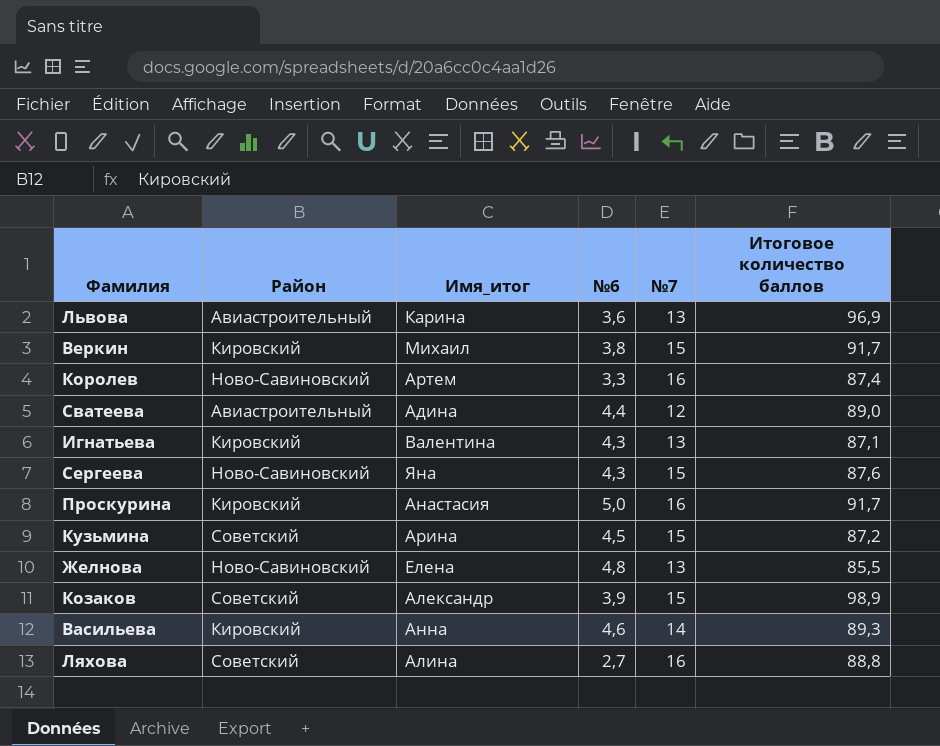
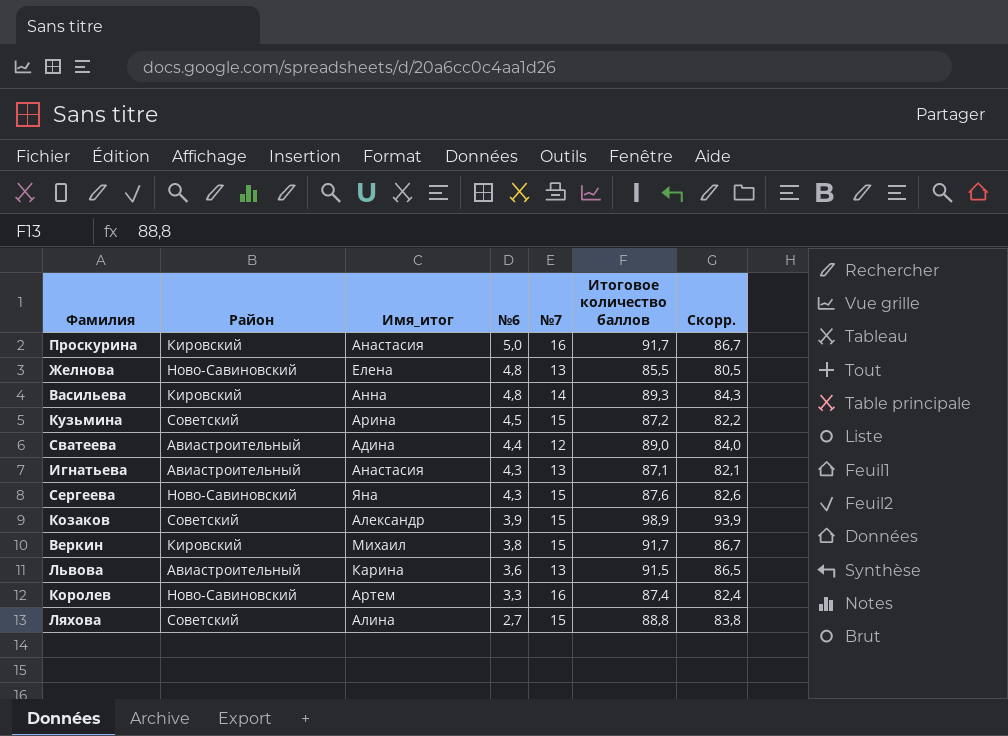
row order: none -> №6 descending
column Скорр. | formula: none -> [Итоговое количество баллов] - 5
Васильева | №6: 4,6 -> 4,8
Игнатьева | Район: Кировский -> Авиастроительный
Игнатьева | Имя_итог: Валентина -> Анастасия
Львова | Итоговое количество баллов: 96,9 -> 91,5
Ляхова | №7: 16 -> 15

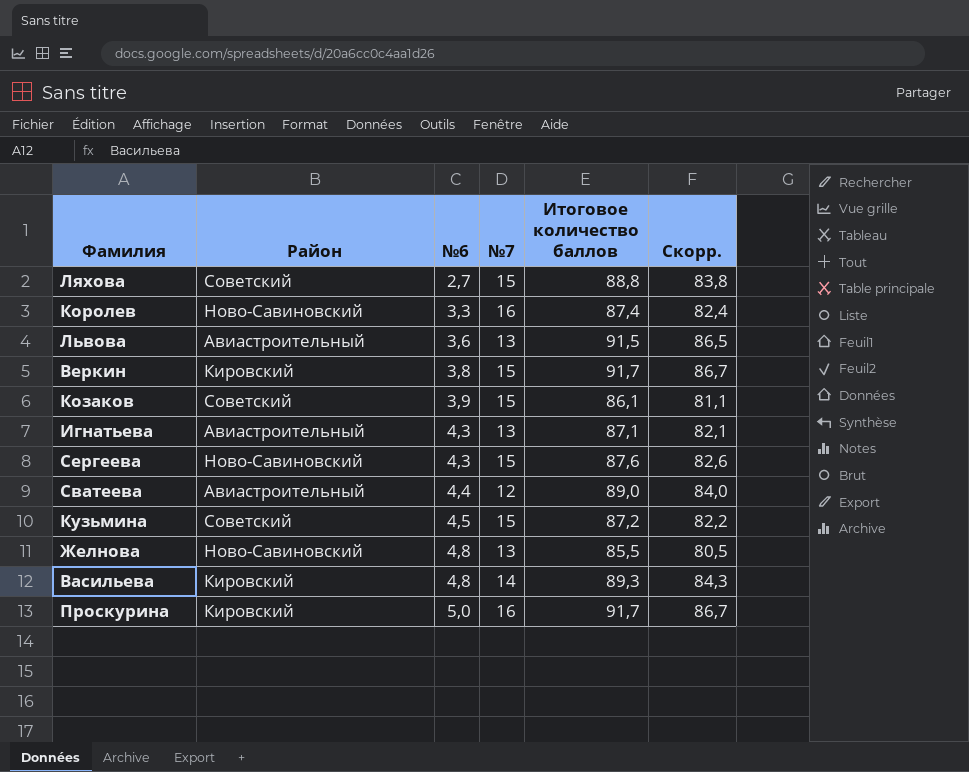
row order: №6 descending -> №6 ascending
column Имя_итог | position: 3 -> none
Козаков | Итоговое количество баллов: 98,9 -> 86,1
Козаков | Скорр.: 93,9 -> 81,1

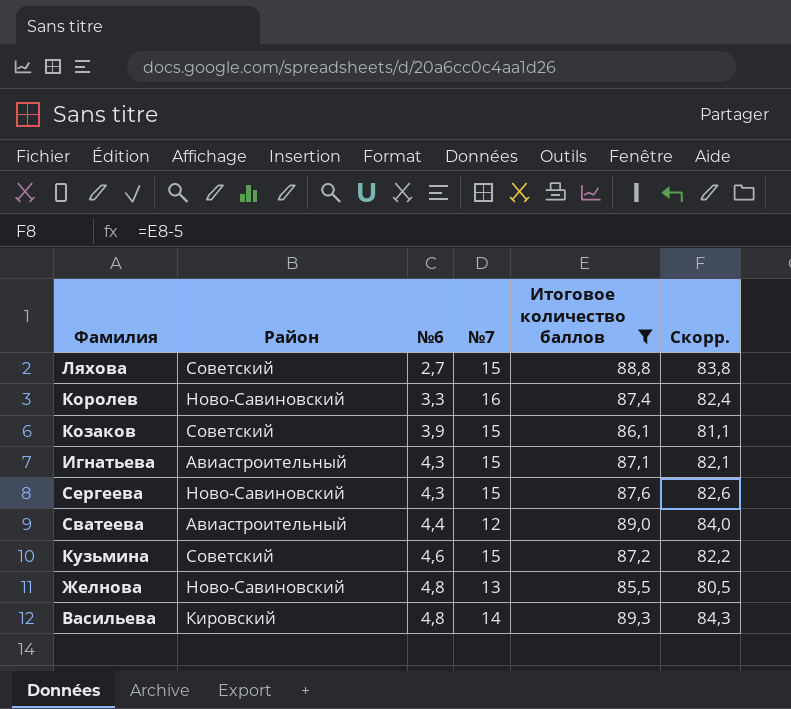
filter: none -> Итоговое количество баллов <= 89,3
Игнатьева | №7: 13 -> 15
Кузьмина | №6: 4,5 -> 4,6

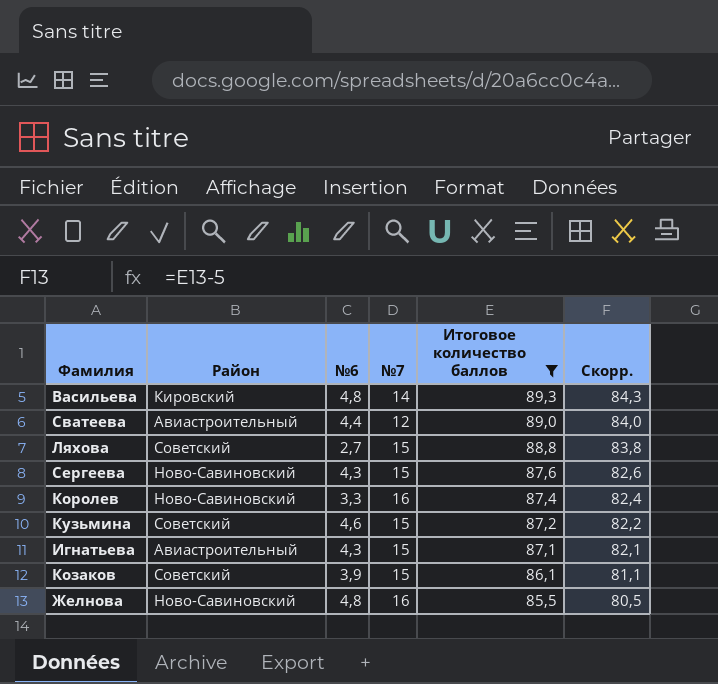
row order: №6 ascending -> Итоговое количество баллов descending
Желнова | №7: 13 -> 16

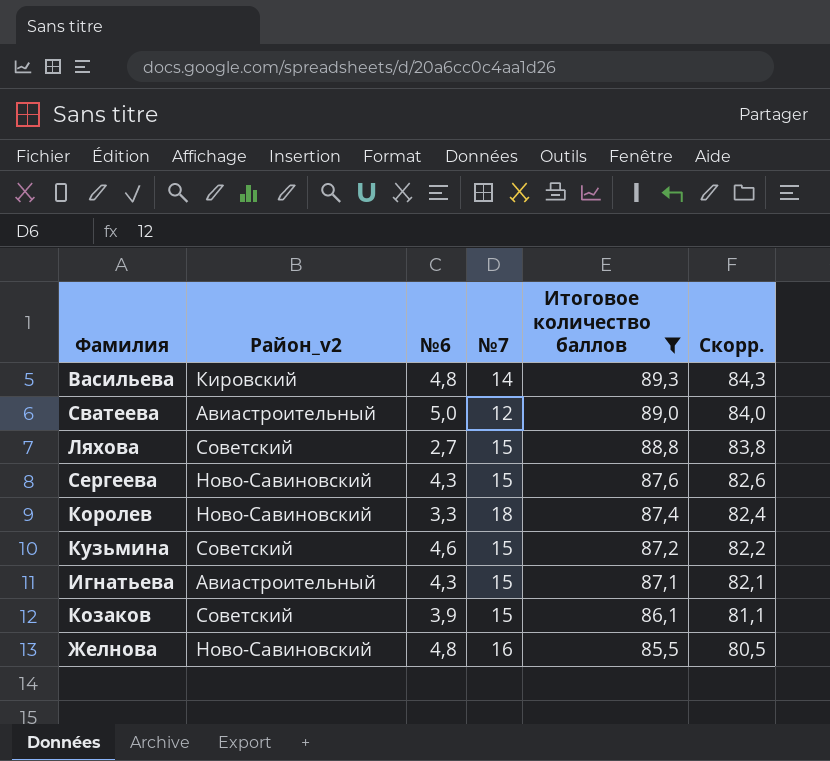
column name: Район -> Район_v2
Сватеева | №6: 4,4 -> 5,0
Королев | №7: 16 -> 18

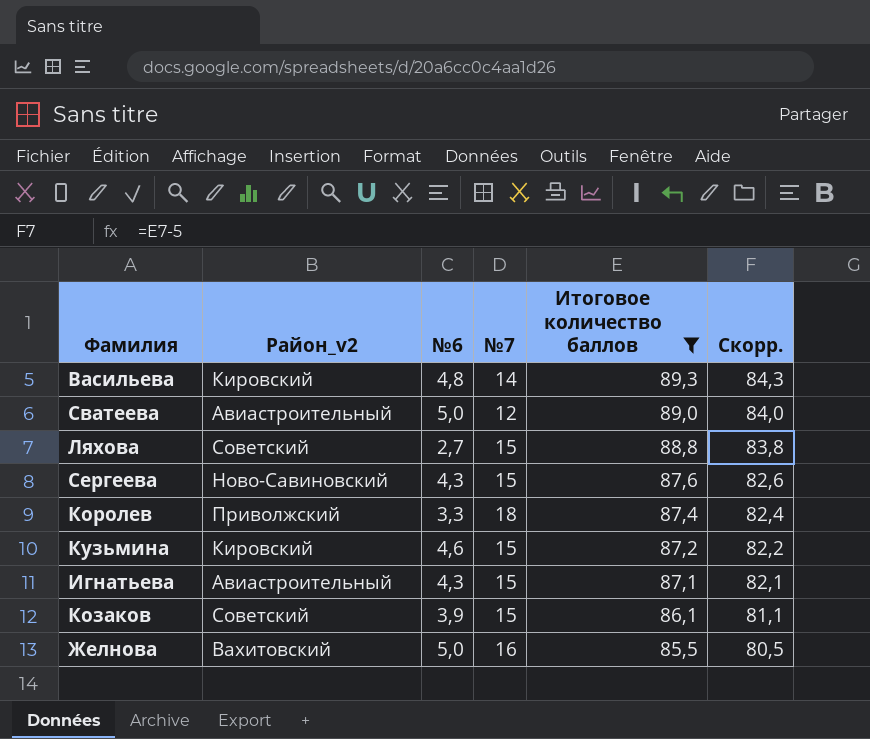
Королев | Район_v2: Ново-Савиновский -> Приволжский
Кузьмина | Район_v2: Советский -> Кировский
Желнова | Район_v2: Ново-Савиновский -> Вахитовский
Желнова | №6: 4,8 -> 5,0

